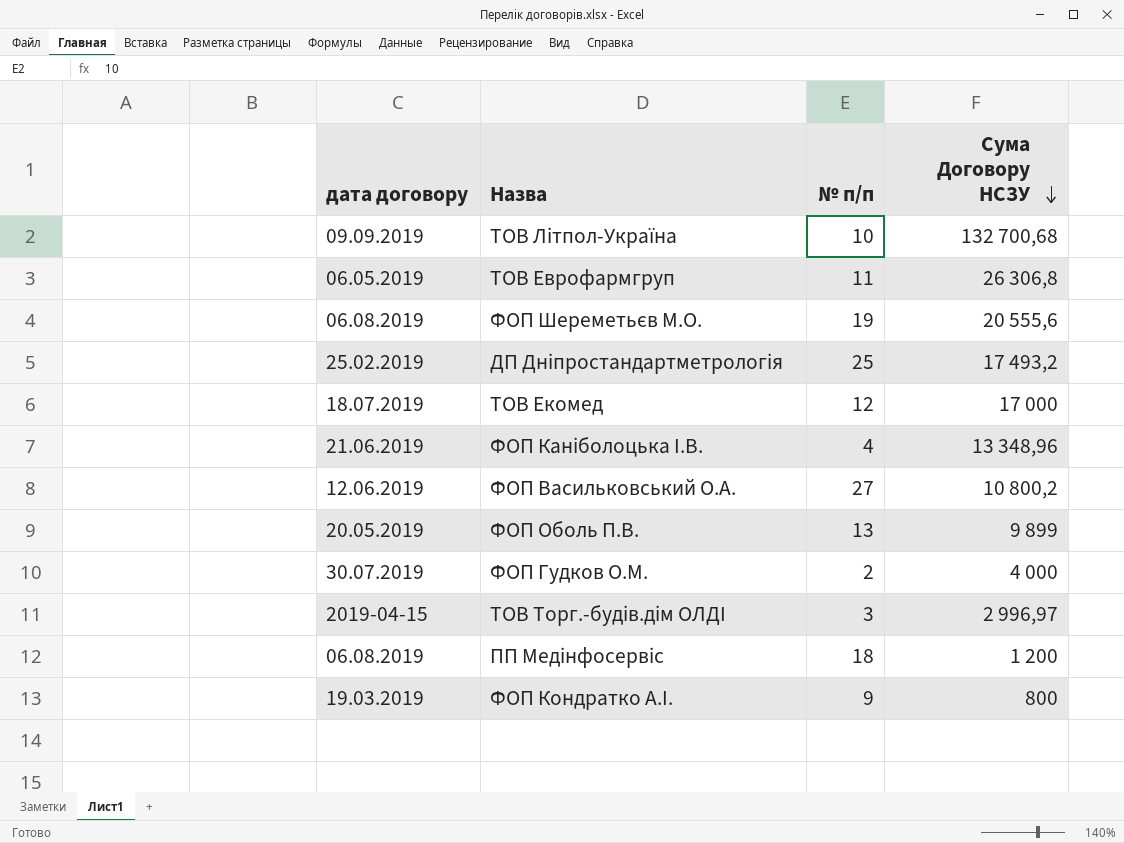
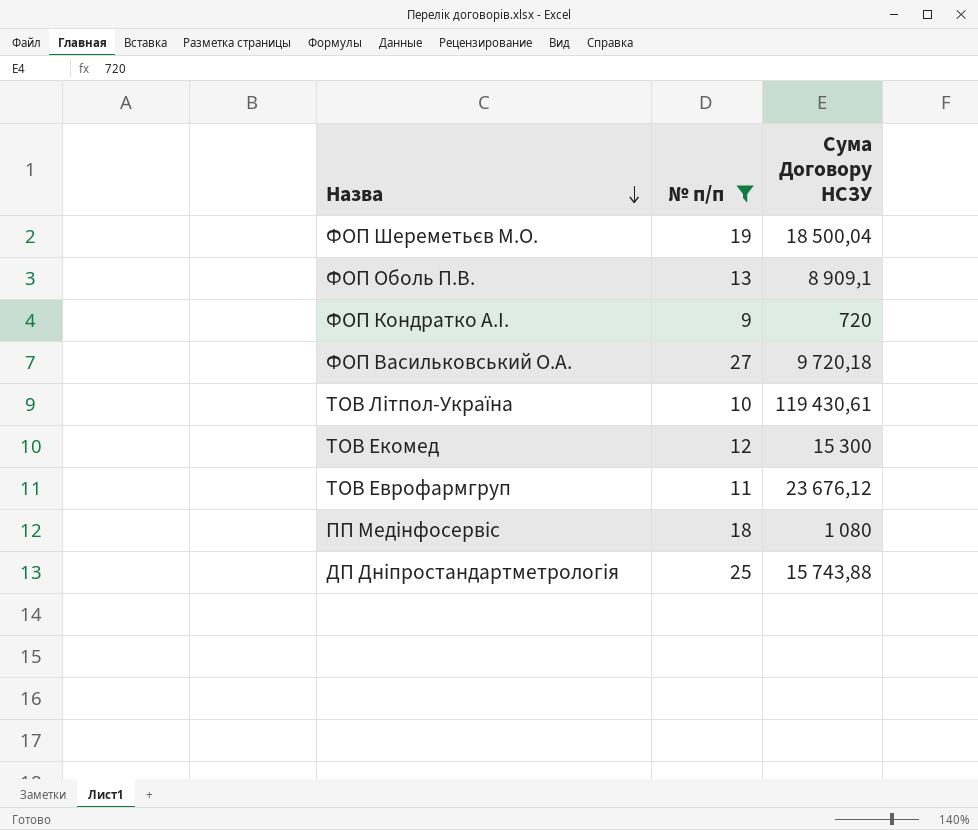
filter: none -> № п/п >= 9
row order: Сума Договору НСЗУ descending -> Назва descending
column дата договору | position: 1 -> none
ФОП Шереметьєв М.О. | Сума Договору НСЗУ: 20 555,6 -> 18 500,04
ФОП Оболь П.В. | Сума Договору НСЗУ: 9 899 -> 8 909,1
ФОП Кондратко А.І. | Сума Договору НСЗУ: 800 -> 720
ФОП Васильковський О.А. | Сума Договору НСЗУ: 10 800,2 -> 9 720,18
ТОВ Літпол-Україна | Сума Договору НСЗУ: 132 700,68 -> 119 430,61
ТОВ Екомед | Сума Договору НСЗУ: 17 000 -> 15 300
ТОВ Еврофармгруп | Сума Договору НСЗУ: 26 306,8 -> 23 676,12
ПП Медінфосервіс | Сума Договору НСЗУ: 1 200 -> 1 080
ДП Дніпростандартметрологія | Сума Договору НСЗУ: 17 493,2 -> 15 743,88

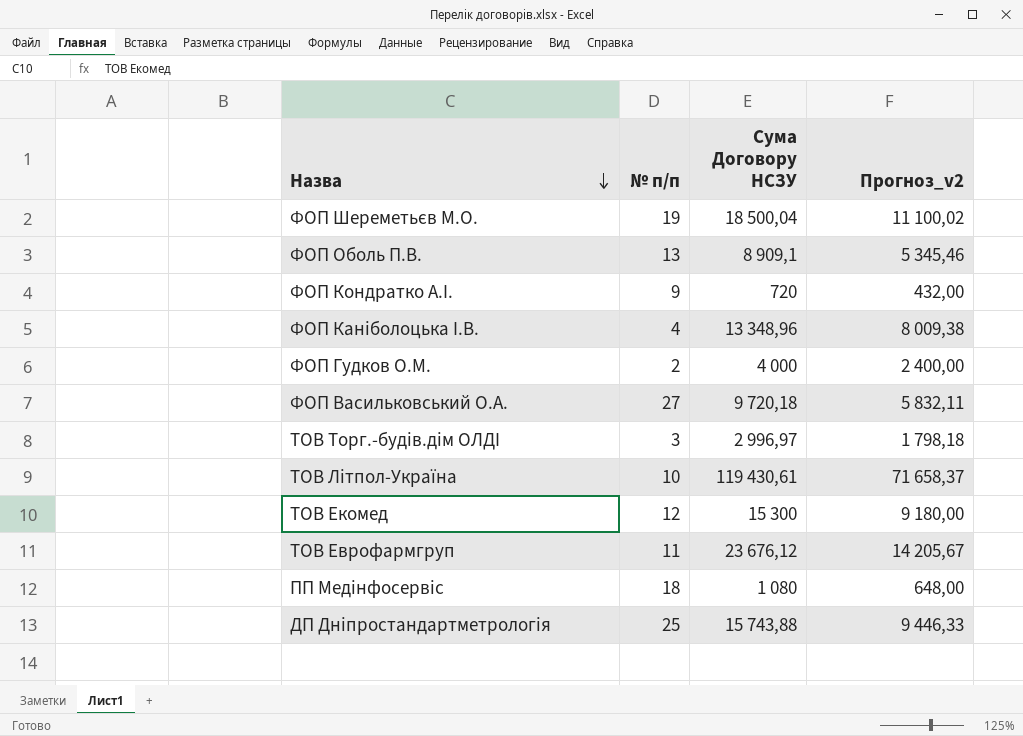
filter: № п/п >= 9 -> none
column Прогноз_v2 | formula: none -> [Сума Договору НСЗУ] * 0,6

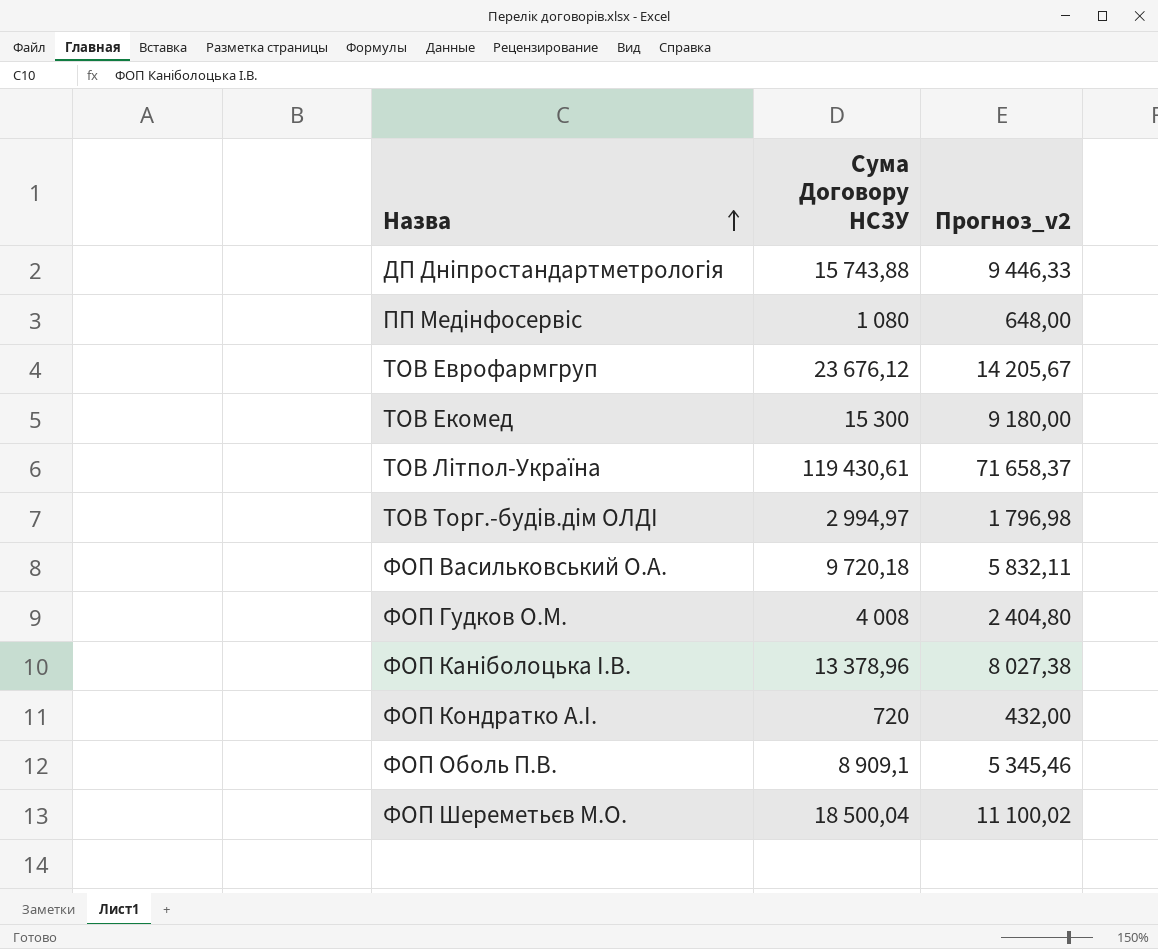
row order: Назва descending -> Назва ascending
column № п/п | position: 2 -> none
ТОВ Торг.-будів.дім ОЛДІ | Сума Договору НСЗУ: 2 996,97 -> 2 994,97
ТОВ Торг.-будів.дім ОЛДІ | Прогноз_v2: 1 798,18 -> 1 796,98
ФОП Гудков О.М. | Сума Договору НСЗУ: 4 000 -> 4 008
ФОП Гудков О.М. | Прогноз_v2: 2 400,00 -> 2 404,80
ФОП Каніболоцька І.В. | Сума Договору НСЗУ: 13 348,96 -> 13 378,96
ФОП Каніболоцька І.В. | Прогноз_v2: 8 009,38 -> 8 027,38

